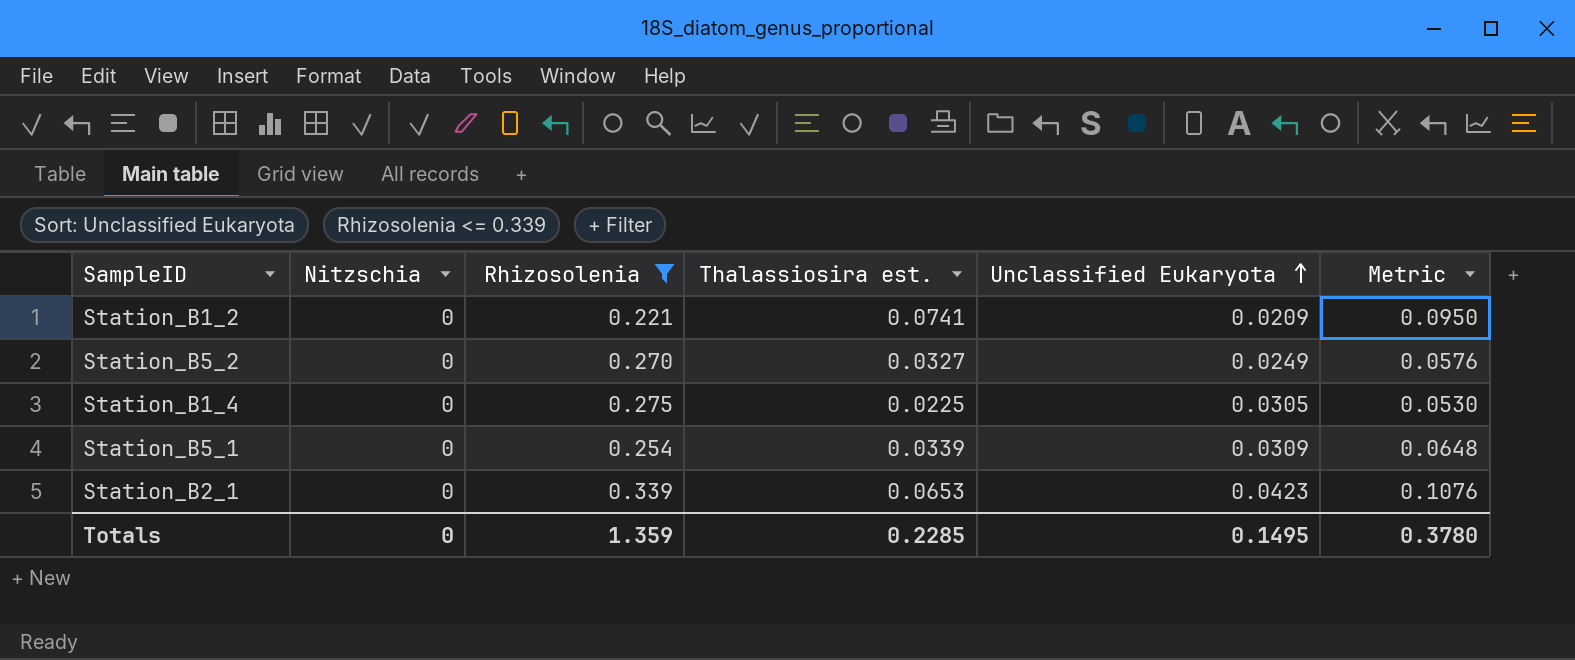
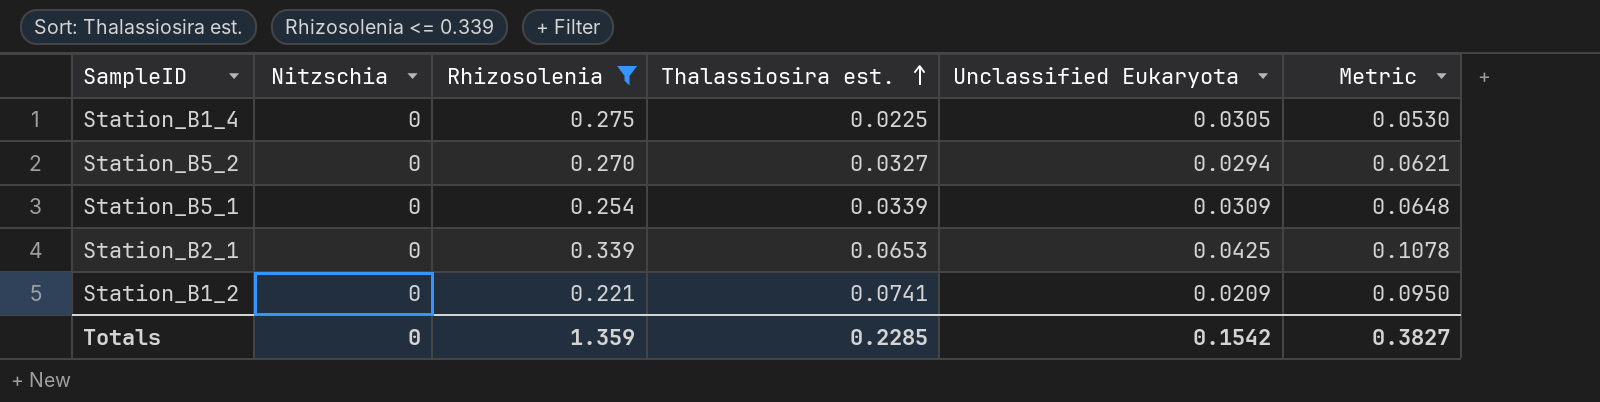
row order: Unclassified Eukaryota ascending -> Thalassiosira est. ascending
Station_B5_2 | Unclassified Eukaryota: 0.0249 -> 0.0294
Station_B5_2 | Metric: 0.0576 -> 0.0621
Station_B2_1 | Unclassified Eukaryota: 0.0423 -> 0.0425
Station_B2_1 | Metric: 0.1076 -> 0.1078
Totals | Unclassified Eukaryota: 0.1495 -> 0.1542
Totals | Metric: 0.3780 -> 0.3827

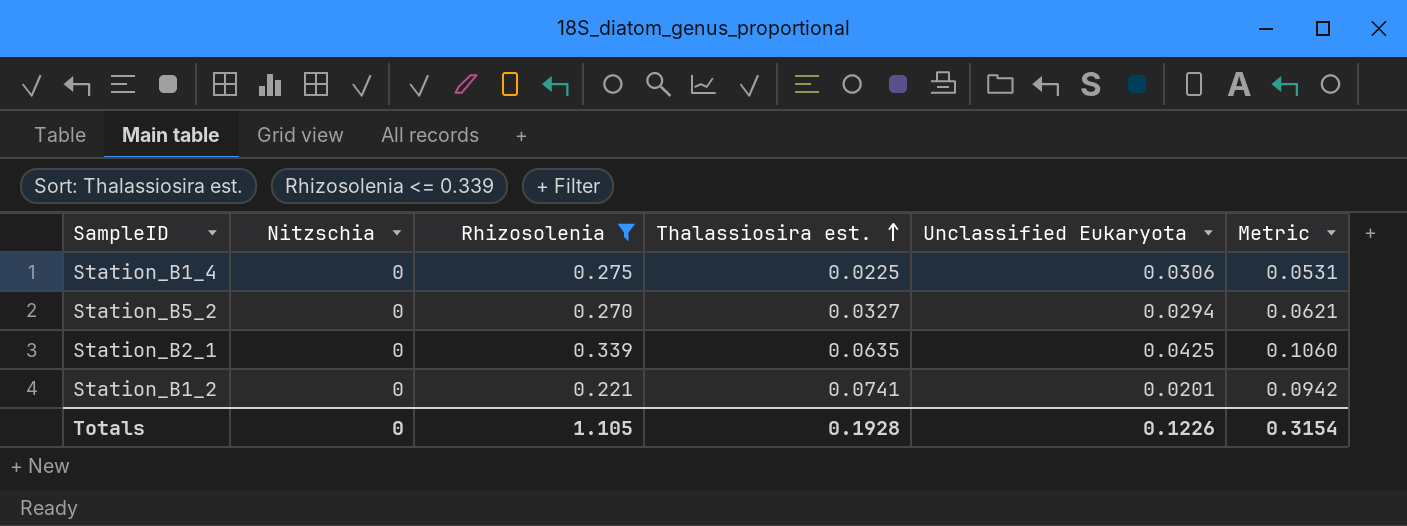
row Station_B5_1: 0 | 0.254 | 0.0339 | 0.0309 | 0.0648 -> none
Station_B1_4 | Unclassified Eukaryota: 0.0305 -> 0.0306
Station_B1_4 | Metric: 0.0530 -> 0.0531
Station_B2_1 | Thalassiosira est.: 0.0653 -> 0.0635
Station_B2_1 | Metric: 0.1078 -> 0.1060
Station_B1_2 | Unclassified Eukaryota: 0.0209 -> 0.0201
Station_B1_2 | Metric: 0.0950 -> 0.0942
Totals | Rhizosolenia: 1.359 -> 1.105
Totals | Thalassiosira est.: 0.2285 -> 0.1928
Totals | Unclassified Eukaryota: 0.1542 -> 0.1226
Totals | Metric: 0.3827 -> 0.3154

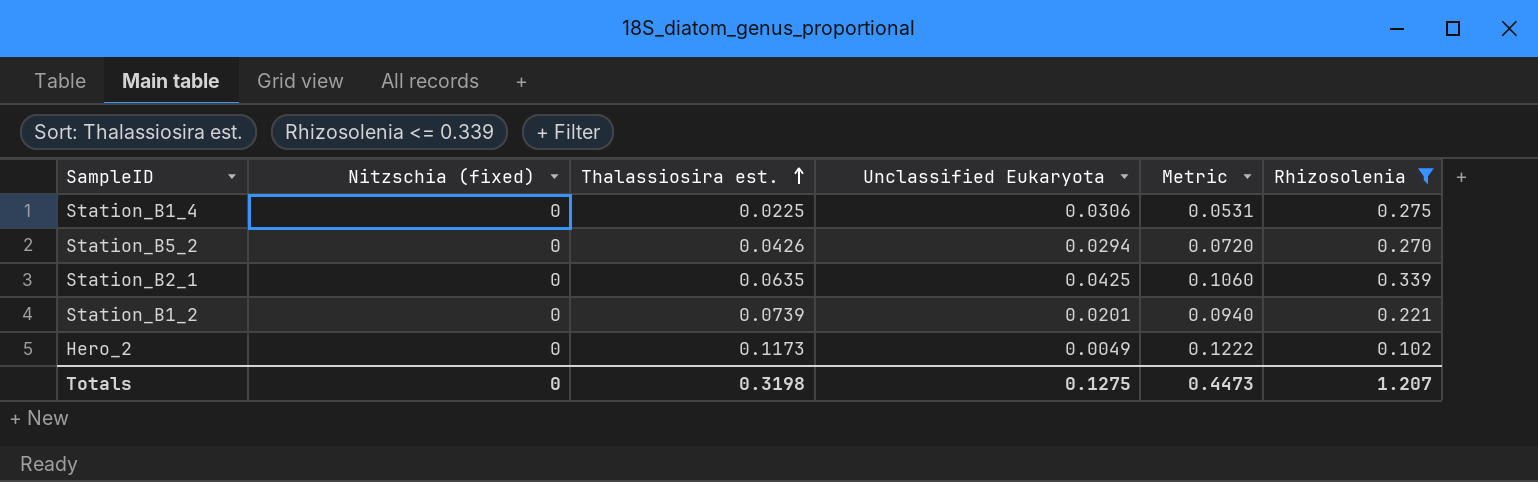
column name: Nitzschia -> Nitzschia (fixed)
column Rhizosolenia | position: 3 -> 6
Station_B5_2 | Thalassiosira est.: 0.0327 -> 0.0426
Station_B5_2 | Metric: 0.0621 -> 0.0720
Station_B1_2 | Thalassiosira est.: 0.0741 -> 0.0739
Station_B1_2 | Metric: 0.0942 -> 0.0940
row Hero_2: none -> 0 | 0.1173 | 0.0049 | 0.1222 | 0.102
Totals | Thalassiosira est.: 0.1928 -> 0.3198
Totals | Unclassified Eukaryota: 0.1226 -> 0.1275
Totals | Metric: 0.3154 -> 0.4473
Totals | Rhizosolenia: 1.105 -> 1.207

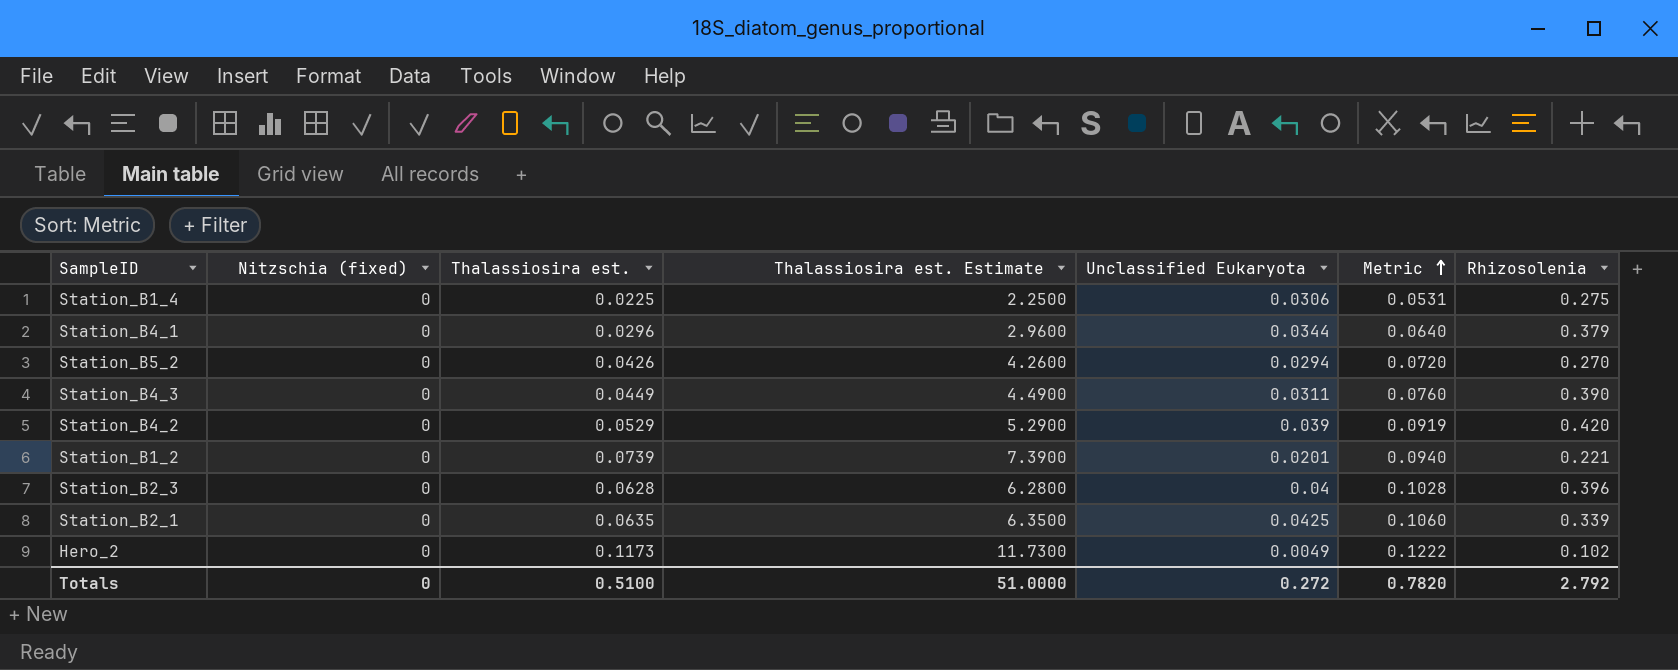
filter: Rhizosolenia <= 0.339 -> none
row order: Thalassiosira est. ascending -> Metric ascending
column Thalassiosira est. Estimate | formula: none -> [Thalassiosira est.] * 100
Totals | Thalassiosira est.: 0.3198 -> 0.5100
Totals | Unclassified Eukaryota: 0.1275 -> 0.272
Totals | Metric: 0.4473 -> 0.7820
Totals | Rhizosolenia: 1.207 -> 2.792

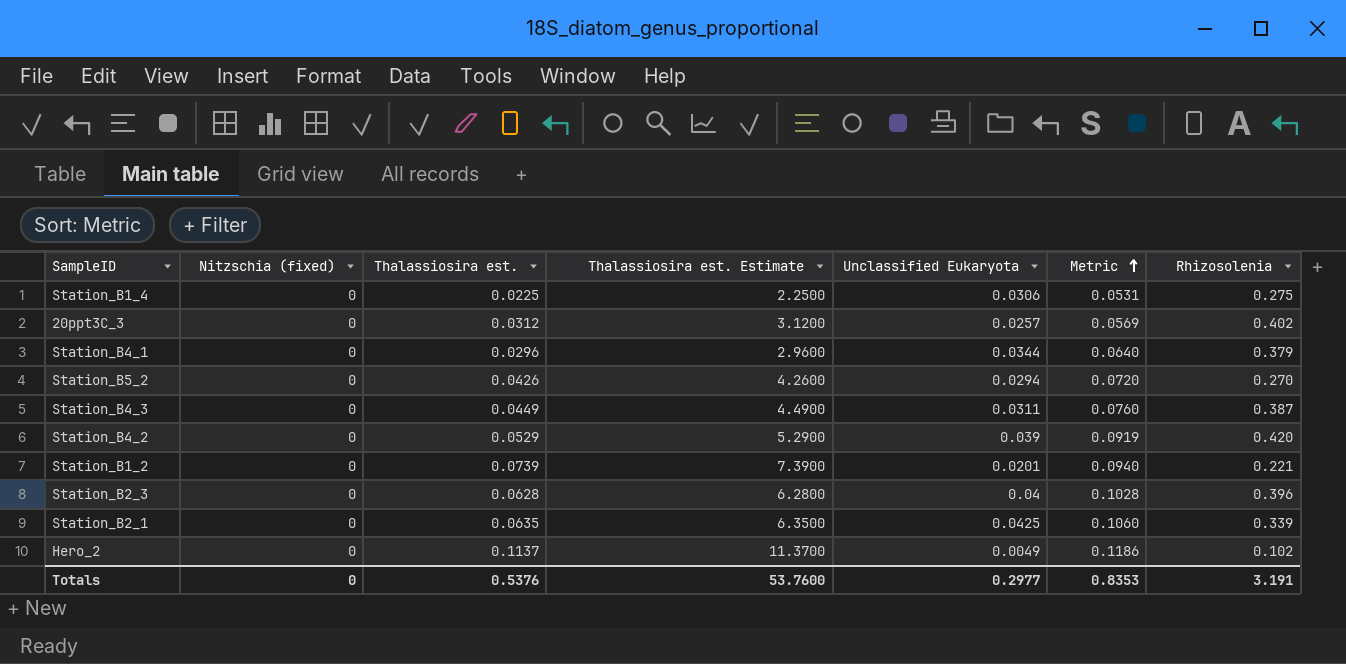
row 20ppt3C_3: none -> 0 | 0.0312 | 3.1200 | 0.0257 | 0.0569 | 0.402
Station_B4_3 | Rhizosolenia: 0.390 -> 0.387
Hero_2 | Thalassiosira est.: 0.1173 -> 0.1137
Hero_2 | Thalassiosira est. Estimate: 11.7300 -> 11.3700
Hero_2 | Metric: 0.1222 -> 0.1186
Totals | Thalassiosira est.: 0.5100 -> 0.5376
Totals | Thalassiosira est. Estimate: 51.0000 -> 53.7600
Totals | Unclassified Eukaryota: 0.272 -> 0.2977
Totals | Metric: 0.7820 -> 0.8353
Totals | Rhizosolenia: 2.792 -> 3.191

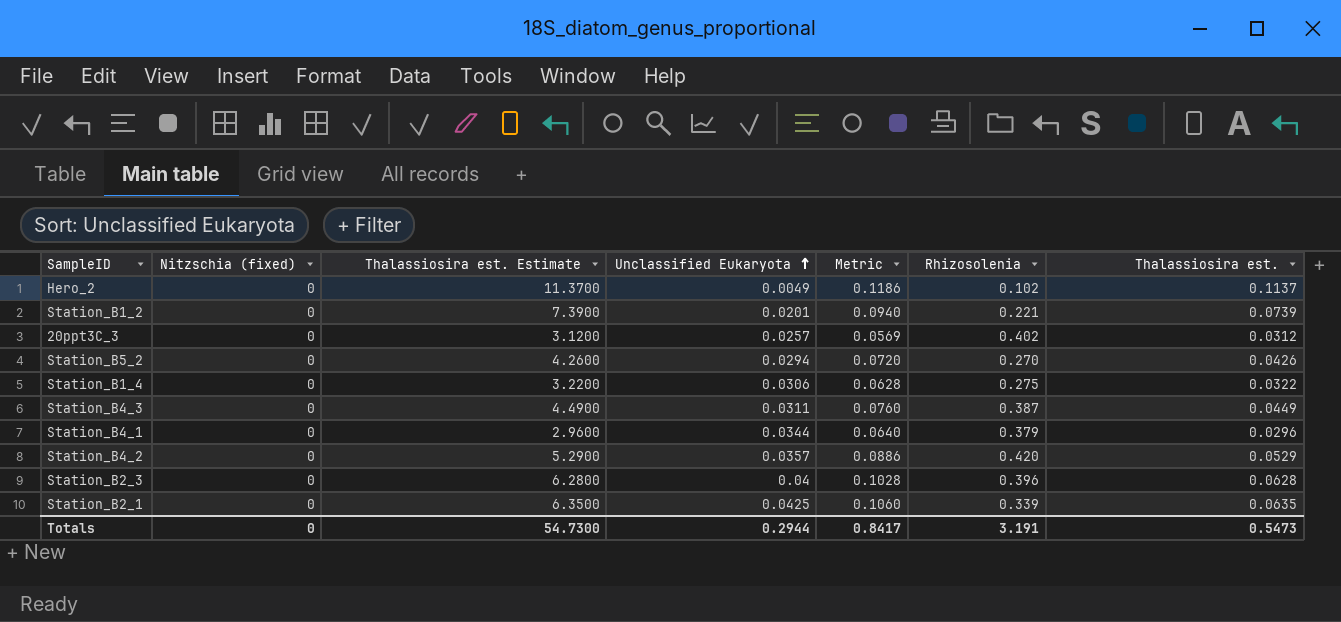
row order: Metric ascending -> Unclassified Eukaryota ascending
column Thalassiosira est. | position: 3 -> 7
Station_B1_4 | Thalassiosira est. Estimate: 2.2500 -> 3.2200
Station_B1_4 | Metric: 0.0531 -> 0.0628
Station_B1_4 | Thalassiosira est.: 0.0225 -> 0.0322
Station_B4_2 | Unclassified Eukaryota: 0.039 -> 0.0357
Station_B4_2 | Metric: 0.0919 -> 0.0886
Totals | Thalassiosira est. Estimate: 53.7600 -> 54.7300
Totals | Unclassified Eukaryota: 0.2977 -> 0.2944
Totals | Metric: 0.8353 -> 0.8417
Totals | Thalassiosira est.: 0.5376 -> 0.5473

